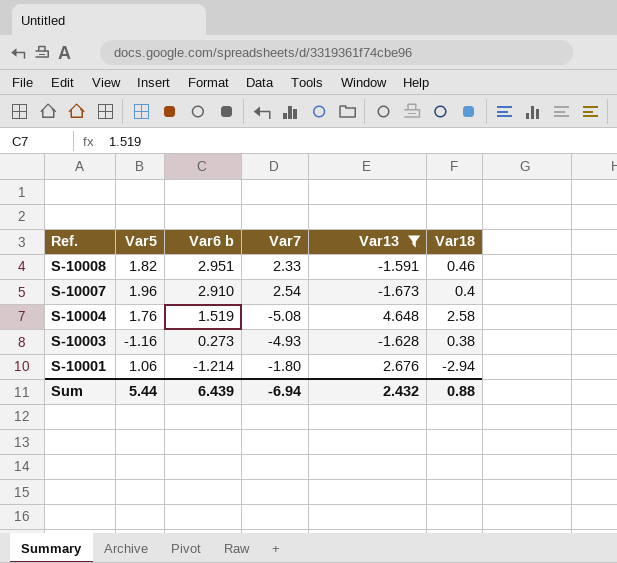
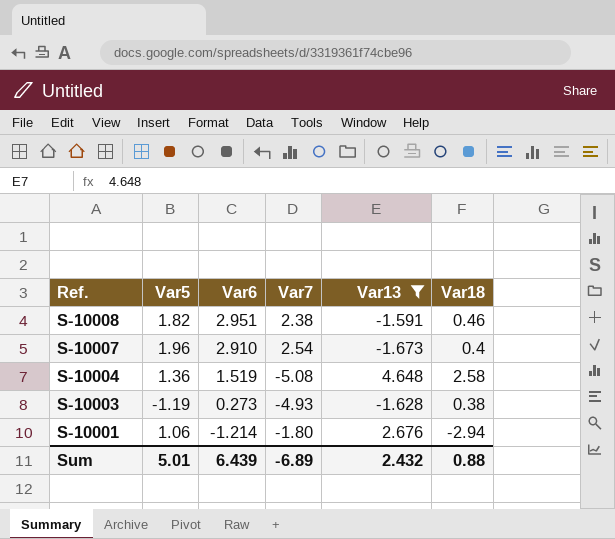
column name: Var6 b -> Var6
S-10008 | Var7: 2.33 -> 2.38
S-10004 | Var5: 1.76 -> 1.36
S-10003 | Var5: -1.16 -> -1.19
Sum | Var5: 5.44 -> 5.01
Sum | Var7: -6.94 -> -6.89

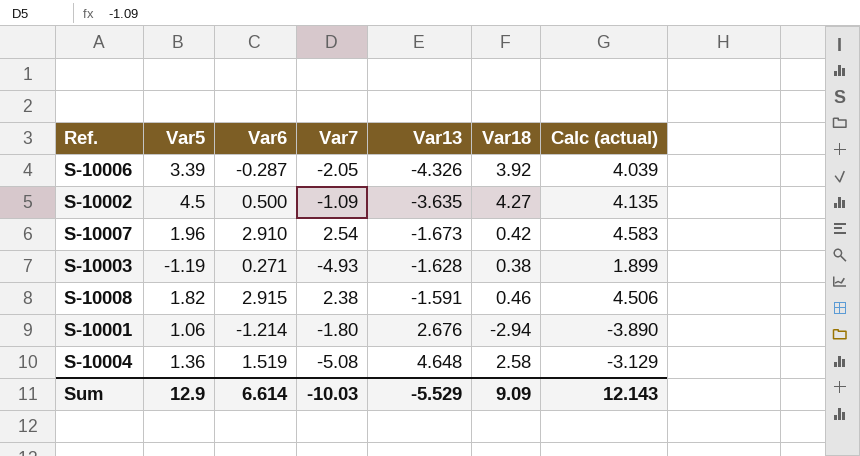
filter: Var13 >= -1.673 -> none
row order: Ref. descending -> Var13 ascending
column Calc (actual) | formula: none -> [Var6] - [Var13]
S-10007 | Var18: 0.4 -> 0.42
S-10003 | Var6: 0.273 -> 0.271
S-10008 | Var6: 2.951 -> 2.915
Sum | Var5: 5.01 -> 12.9
Sum | Var6: 6.439 -> 6.614
Sum | Var7: -6.89 -> -10.03
Sum | Var13: 2.432 -> -5.529
Sum | Var18: 0.88 -> 9.09

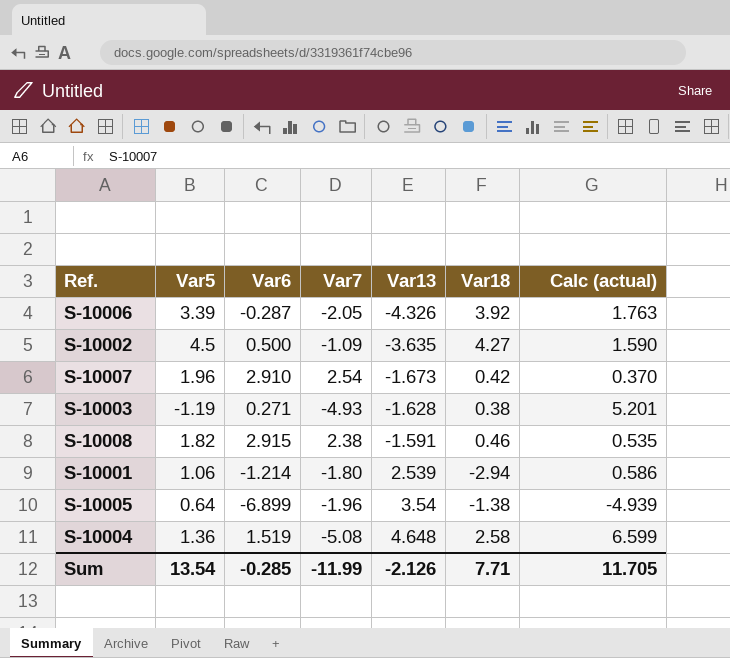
column Calc (actual) | formula: [Var6] - [Var13] -> [Var6] - [Var7]
S-10001 | Var13: 2.676 -> 2.539
row S-10005: none -> 0.64 | -6.899 | -1.96 | 3.54 | -1.38 | -4.939
Sum | Var5: 12.9 -> 13.54
Sum | Var6: 6.614 -> -0.285
Sum | Var7: -10.03 -> -11.99
Sum | Var13: -5.529 -> -2.126
Sum | Var18: 9.09 -> 7.71
Sum | Calc (actual): 12.143 -> 11.705

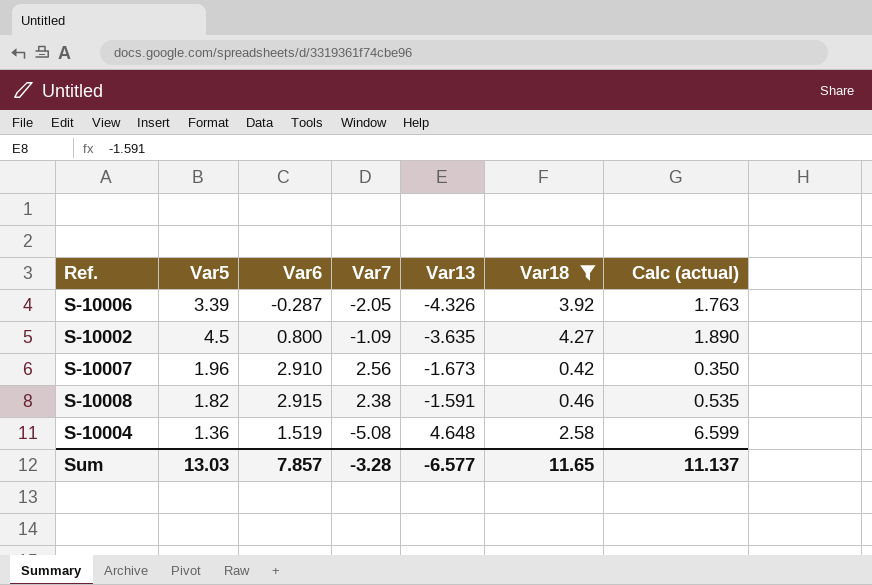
filter: none -> Var18 >= 0.42
S-10002 | Var6: 0.500 -> 0.800
S-10002 | Calc (actual): 1.590 -> 1.890
S-10007 | Var7: 2.54 -> 2.56
S-10007 | Calc (actual): 0.370 -> 0.350
Sum | Var5: 13.54 -> 13.03
Sum | Var6: -0.285 -> 7.857
Sum | Var7: -11.99 -> -3.28
Sum | Var13: -2.126 -> -6.577
Sum | Var18: 7.71 -> 11.65
Sum | Calc (actual): 11.705 -> 11.137

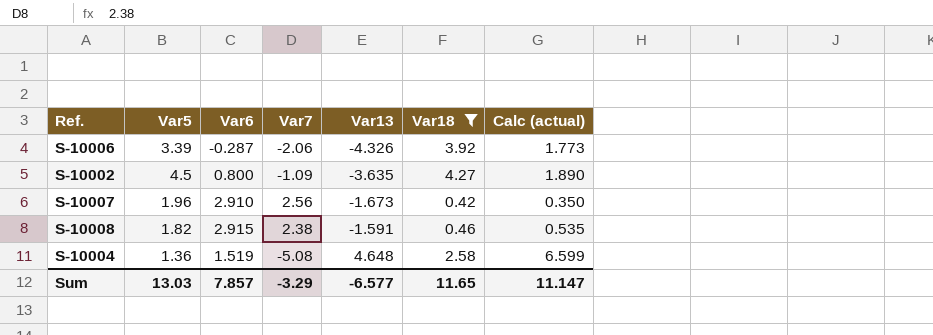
S-10006 | Var7: -2.05 -> -2.06
S-10006 | Calc (actual): 1.763 -> 1.773
Sum | Var7: -3.28 -> -3.29
Sum | Calc (actual): 11.137 -> 11.147

